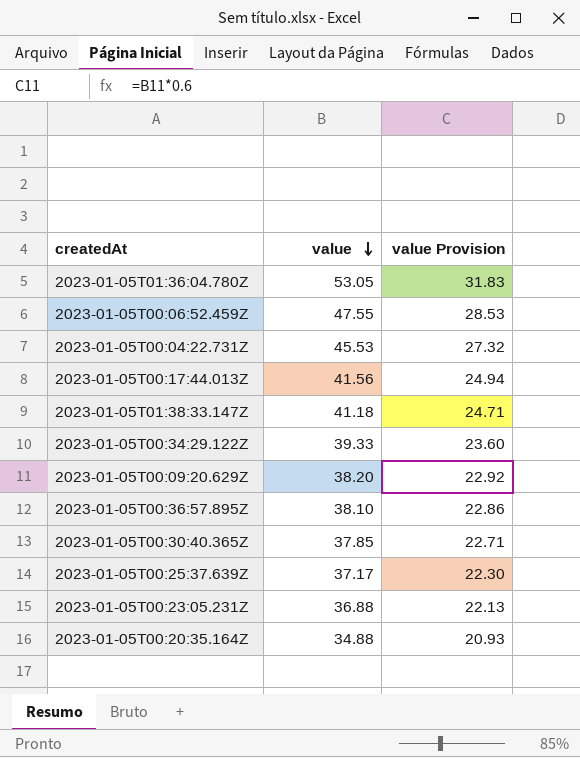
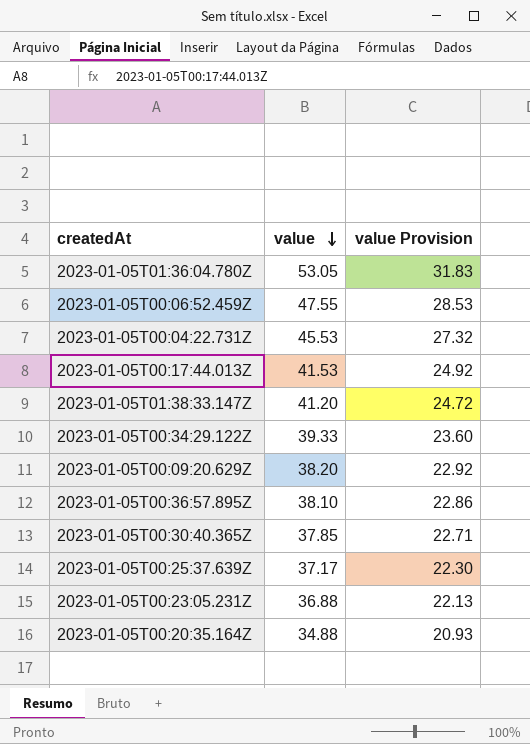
2023-01-05T00:17:44.013Z | value: 41.56 -> 41.53
2023-01-05T00:17:44.013Z | value Provision: 24.94 -> 24.92
2023-01-05T01:38:33.147Z | value: 41.18 -> 41.20
2023-01-05T01:38:33.147Z | value Provision: 24.71 -> 24.72

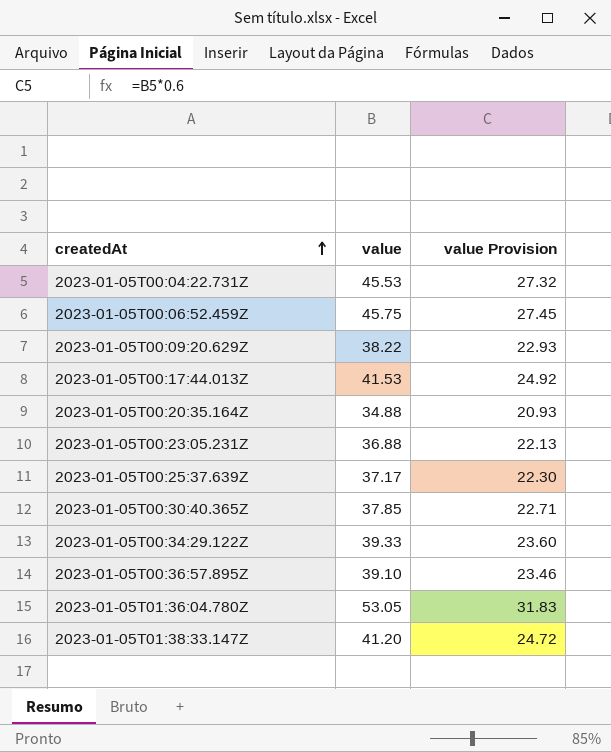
row order: value descending -> createdAt ascending
2023-01-05T00:06:52.459Z | value: 47.55 -> 45.75
2023-01-05T00:06:52.459Z | value Provision: 28.53 -> 27.45
2023-01-05T00:09:20.629Z | value: 38.20 -> 38.22
2023-01-05T00:09:20.629Z | value Provision: 22.92 -> 22.93
2023-01-05T00:36:57.895Z | value: 38.10 -> 39.10
2023-01-05T00:36:57.895Z | value Provision: 22.86 -> 23.46

